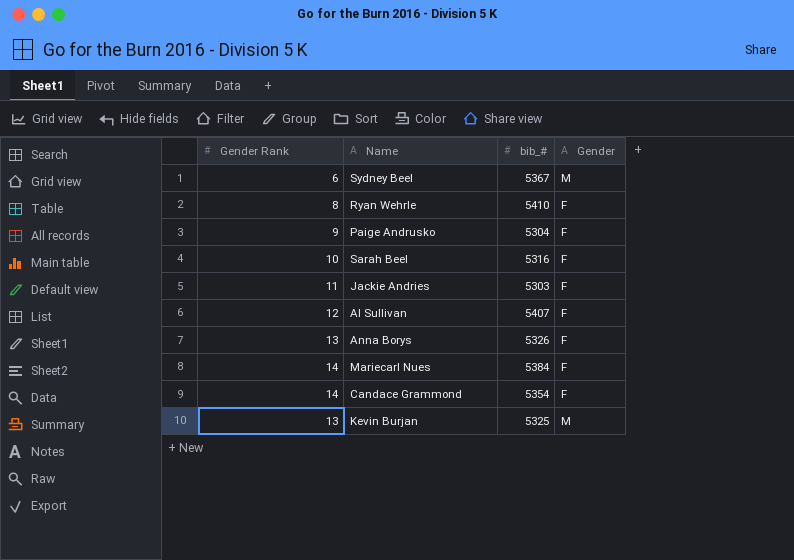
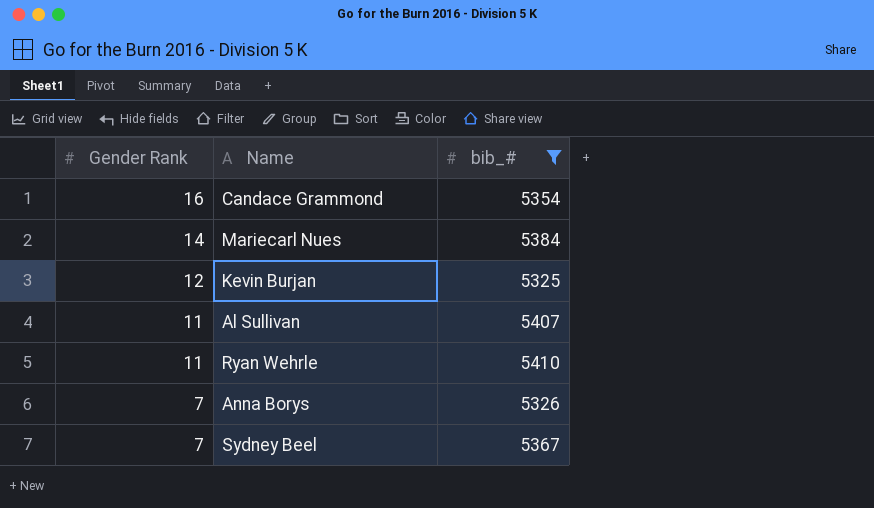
filter: none -> bib_# >= 5325
row order: none -> Gender Rank descending
column Gender | position: 4 -> none
Candace Grammond | Gender Rank: 14 -> 16
Kevin Burjan | Gender Rank: 13 -> 12
Al Sullivan | Gender Rank: 12 -> 11
Ryan Wehrle | Gender Rank: 8 -> 11
Anna Borys | Gender Rank: 13 -> 7
Sydney Beel | Gender Rank: 6 -> 7

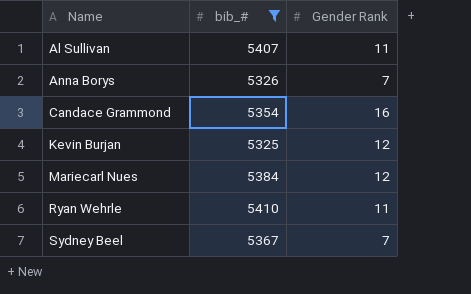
row order: Gender Rank descending -> Name ascending
column Gender Rank | position: 1 -> 3
Mariecarl Nues | Gender Rank: 14 -> 12

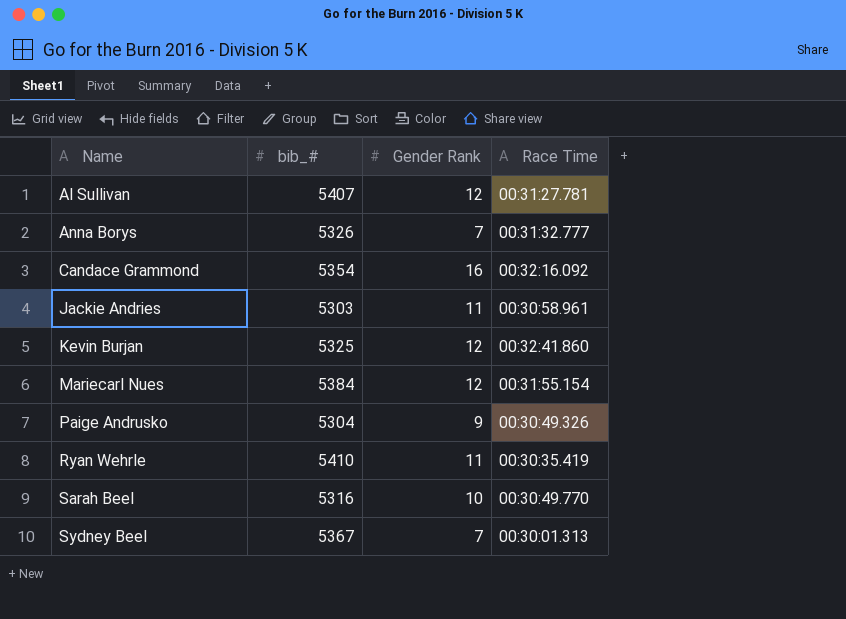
filter: bib_# >= 5325 -> none
column Race Time | position: none -> 4
Al Sullivan | Gender Rank: 11 -> 12

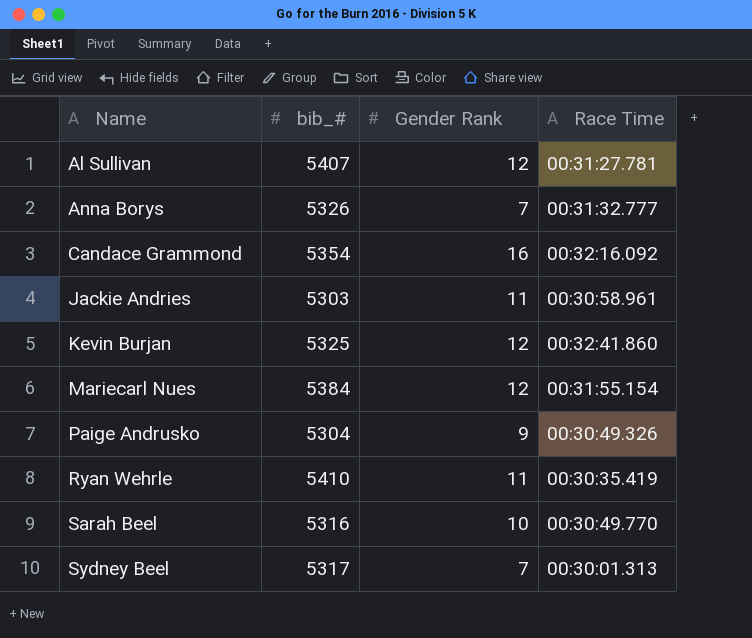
Sydney Beel | bib_#: 5367 -> 5317

